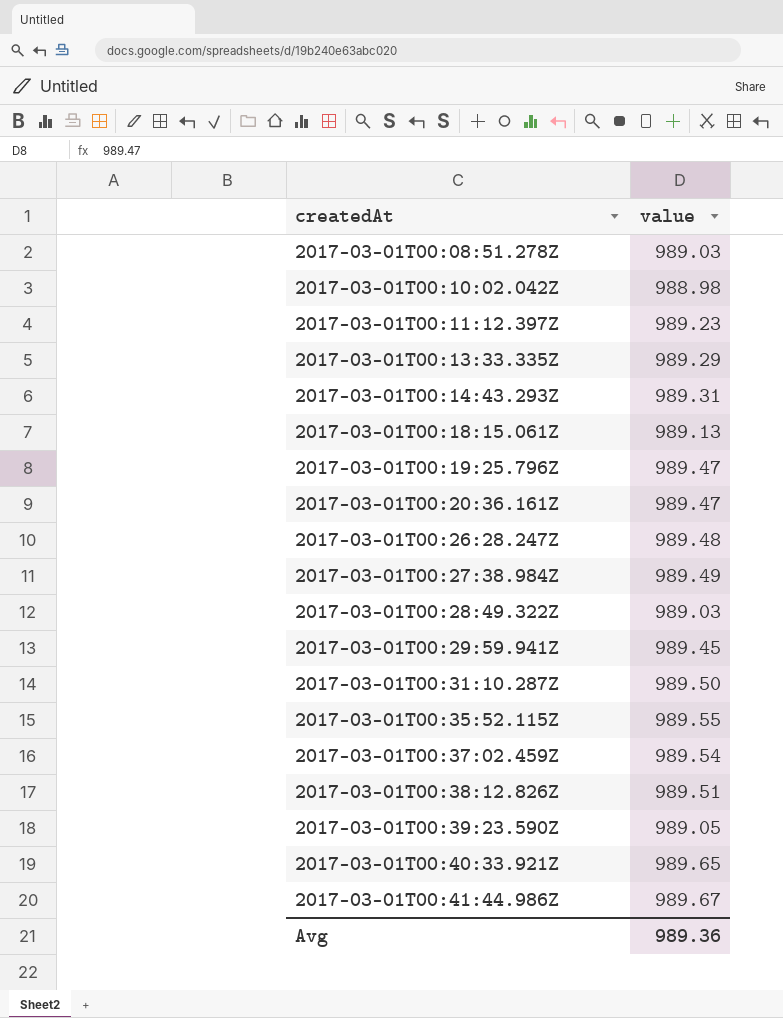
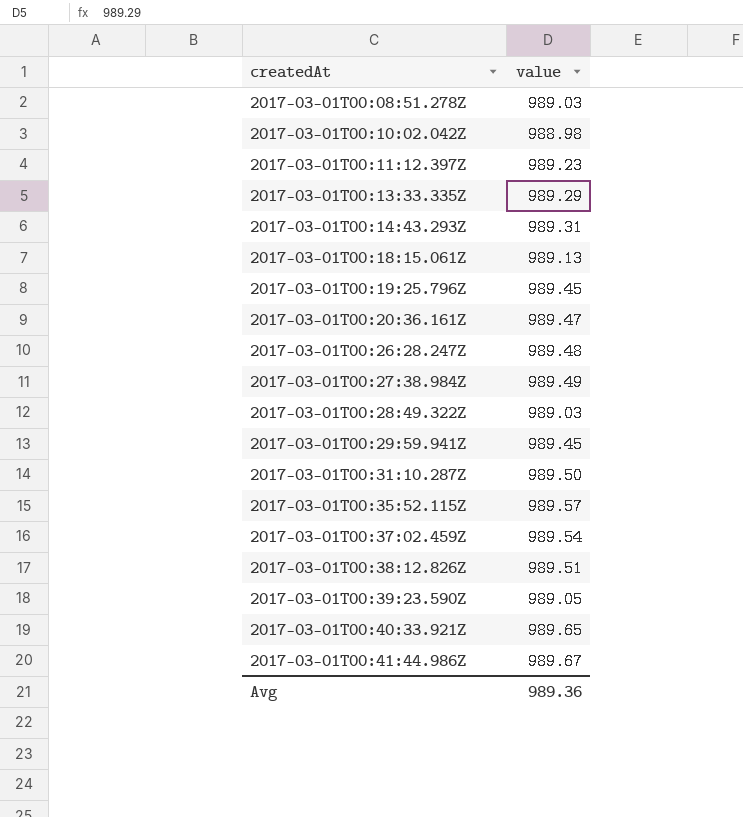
2017-03-01T00:19:25.796Z | value: 989.47 -> 989.45
2017-03-01T00:35:52.115Z | value: 989.55 -> 989.57

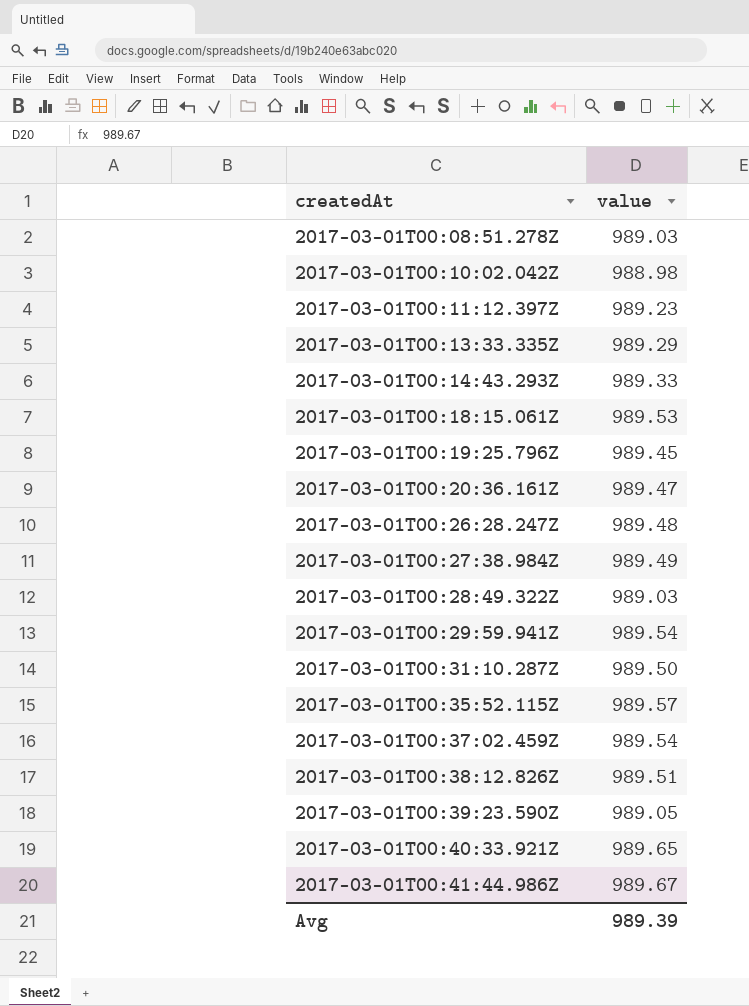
2017-03-01T00:14:43.293Z | value: 989.31 -> 989.33
2017-03-01T00:18:15.061Z | value: 989.13 -> 989.53
2017-03-01T00:29:59.941Z | value: 989.45 -> 989.54
Avg | value: 989.36 -> 989.39

